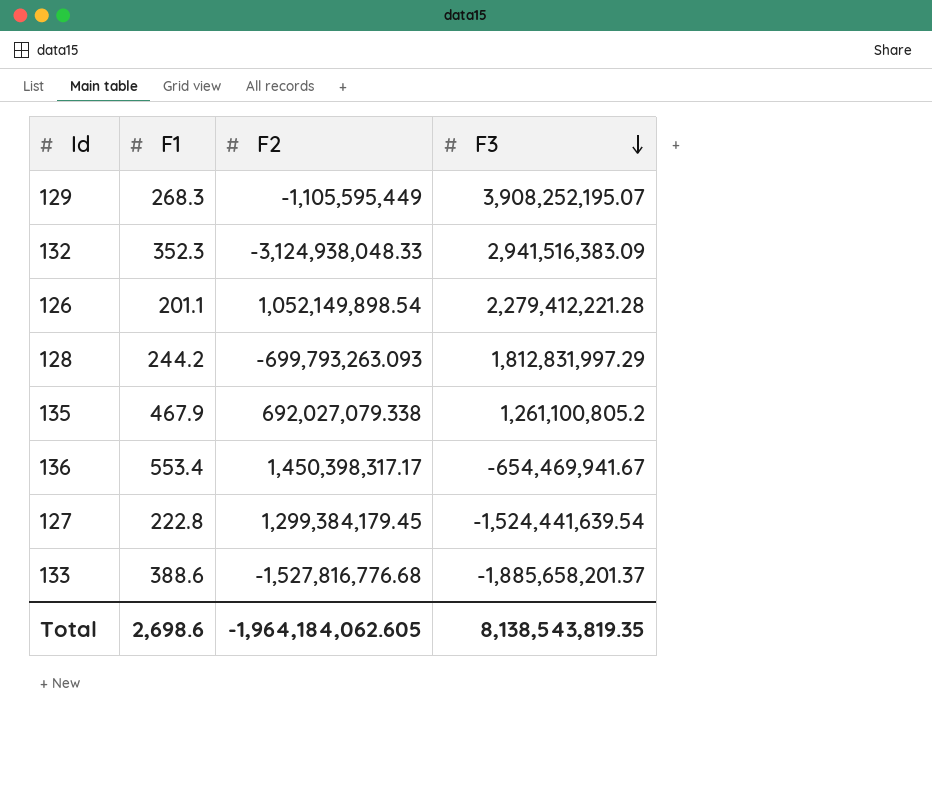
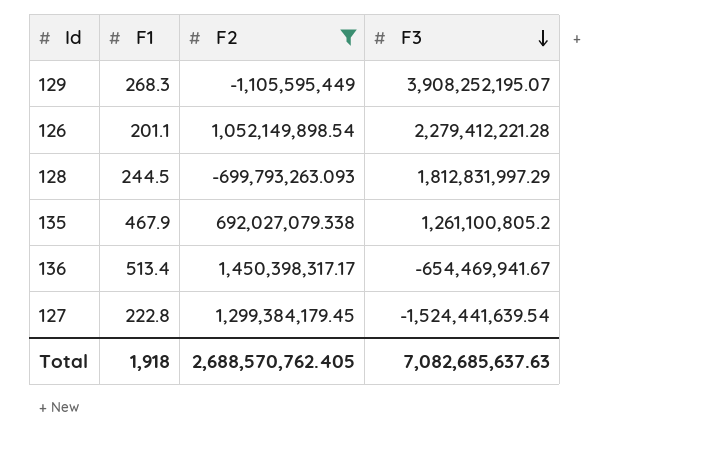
filter: none -> F2 >= -1,105,595,449
128 | F1: 244.2 -> 244.5
136 | F1: 553.4 -> 513.4
Total | F1: 2,698.6 -> 1,918
Total | F2: -1,964,184,062.605 -> 2,688,570,762.405
Total | F3: 8,138,543,819.35 -> 7,082,685,637.63

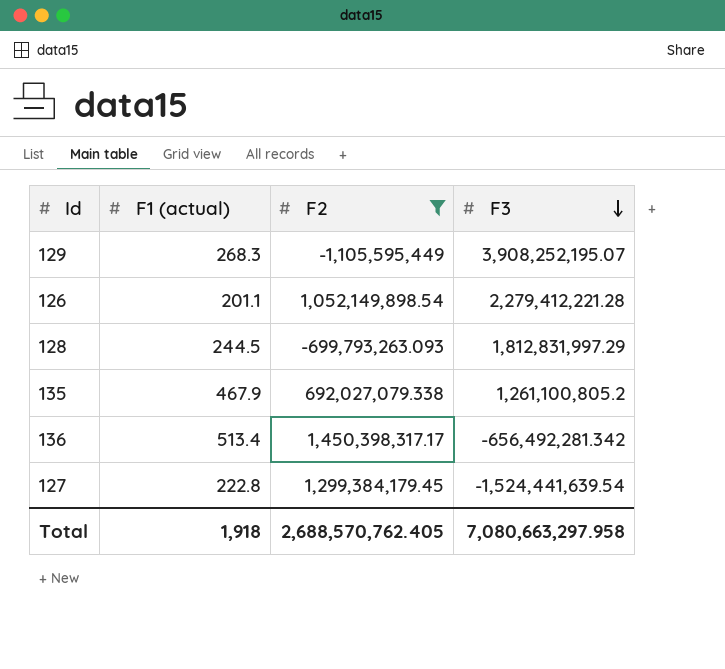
column name: F1 -> F1 (actual)
136 | F3: -654,469,941.67 -> -656,492,281.342
Total | F3: 7,082,685,637.63 -> 7,080,663,297.958

